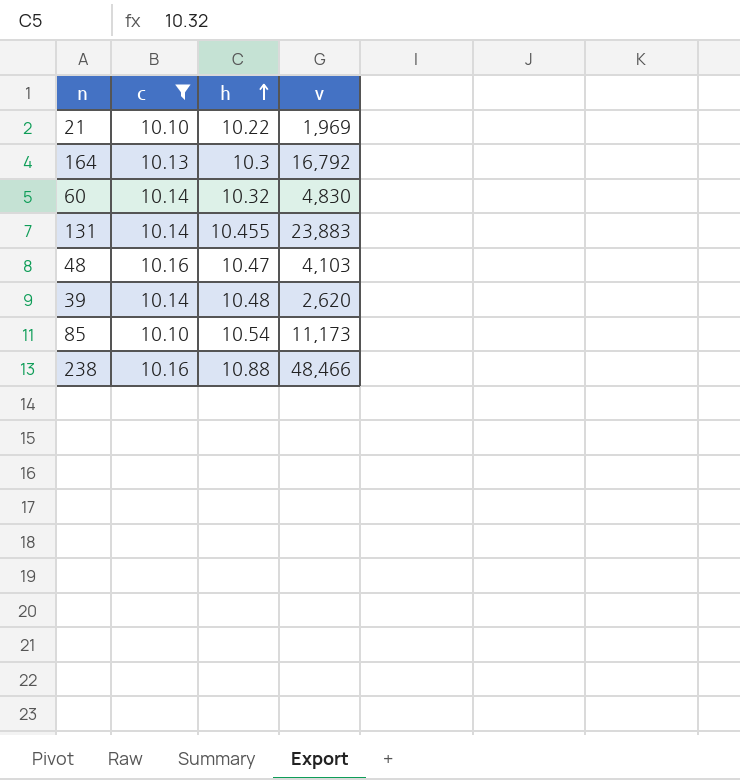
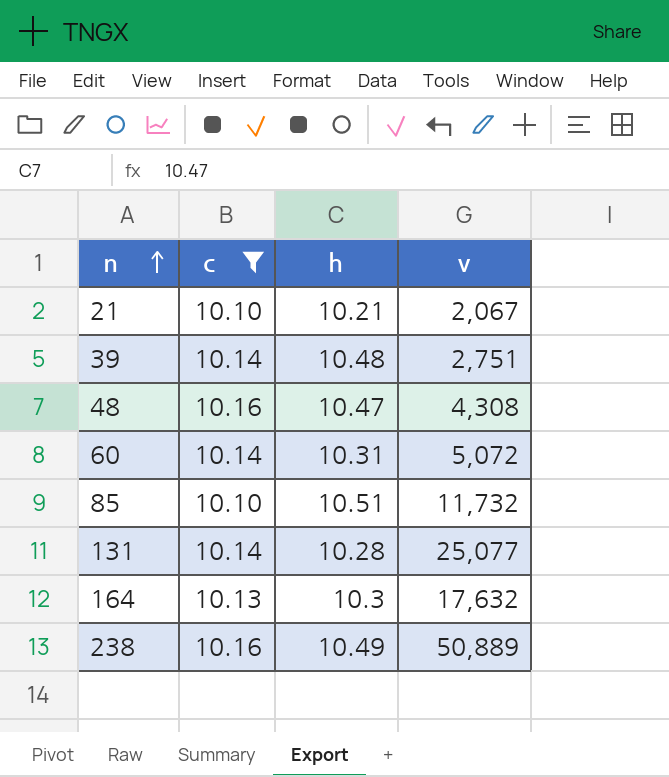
row order: h ascending -> n ascending
21 | h: 10.22 -> 10.21
21 | v: 1,969 -> 2,067
39 | v: 2,620 -> 2,751
48 | v: 4,103 -> 4,308
60 | h: 10.32 -> 10.31
60 | v: 4,830 -> 5,072
85 | h: 10.54 -> 10.51
85 | v: 11,173 -> 11,732
131 | h: 10.455 -> 10.28
131 | v: 23,883 -> 25,077
164 | v: 16,792 -> 17,632
238 | h: 10.88 -> 10.49
238 | v: 48,466 -> 50,889

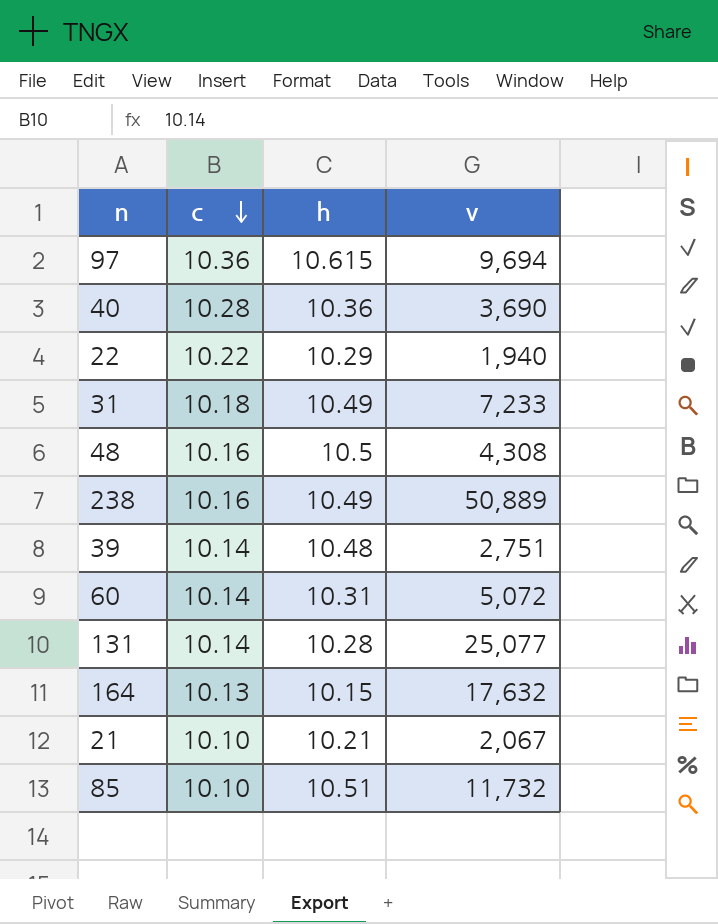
filter: c <= 10.16 -> none
row order: n ascending -> c descending
48 | h: 10.47 -> 10.5
164 | h: 10.3 -> 10.15

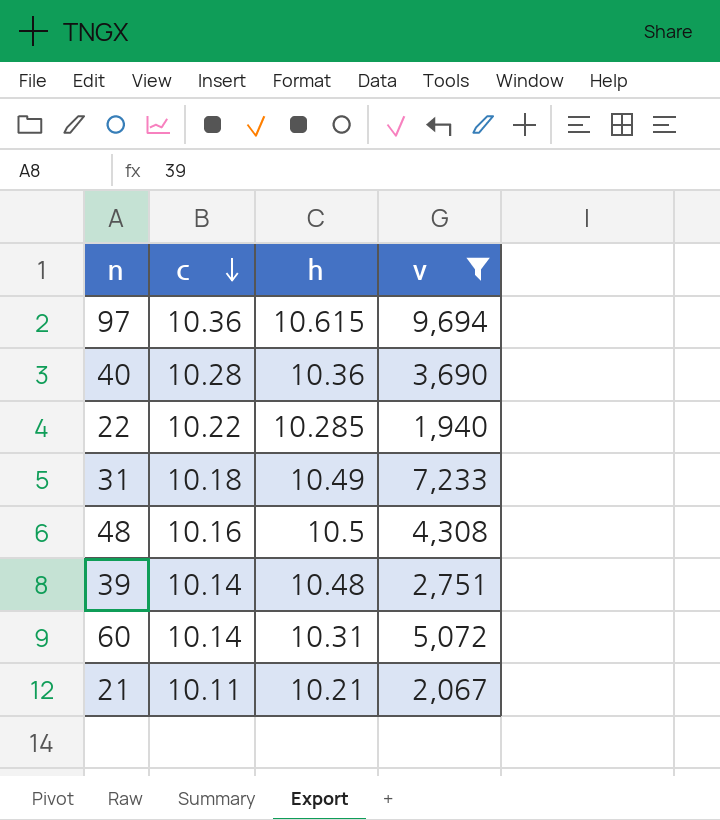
filter: none -> v <= 9,694
22 | h: 10.29 -> 10.285
21 | c: 10.10 -> 10.11

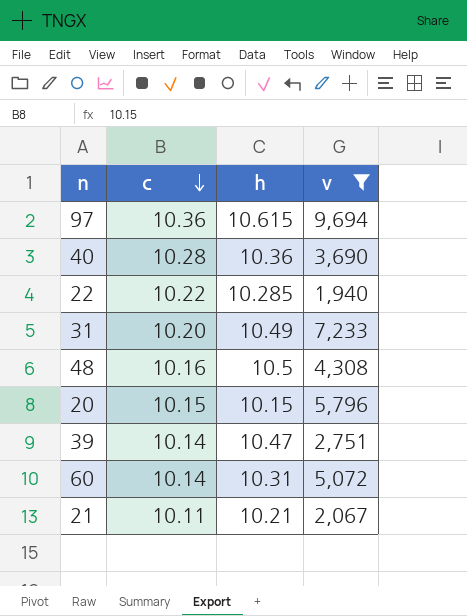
31 | c: 10.18 -> 10.20
row 20: none -> 10.15 | 10.15 | 5,796
39 | h: 10.48 -> 10.47

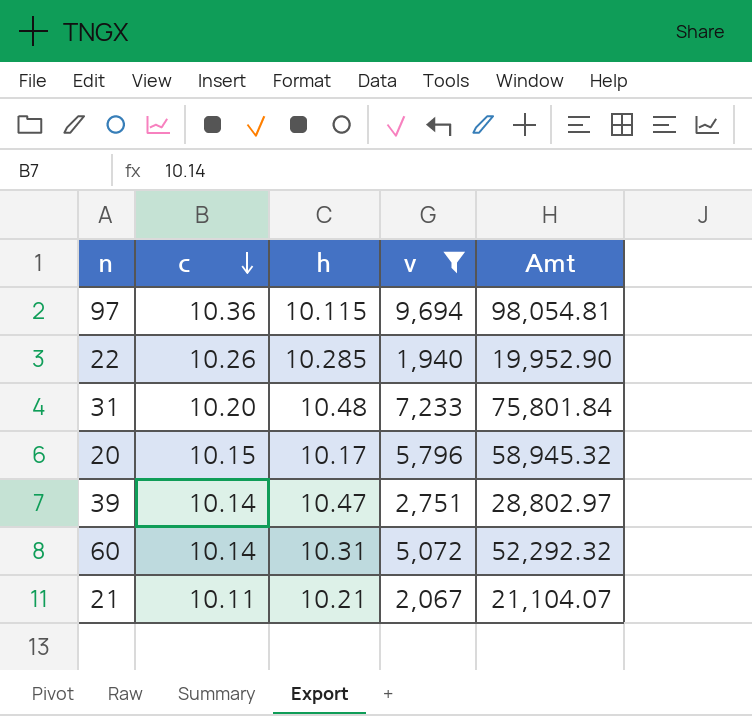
column Amt | formula: none -> [h] * [v]
row 40: 10.28 | 10.36 | 3,690 -> none
row 48: 10.16 | 10.5 | 4,308 -> none
97 | h: 10.615 -> 10.115
22 | c: 10.22 -> 10.26
31 | h: 10.49 -> 10.48
20 | h: 10.15 -> 10.17

